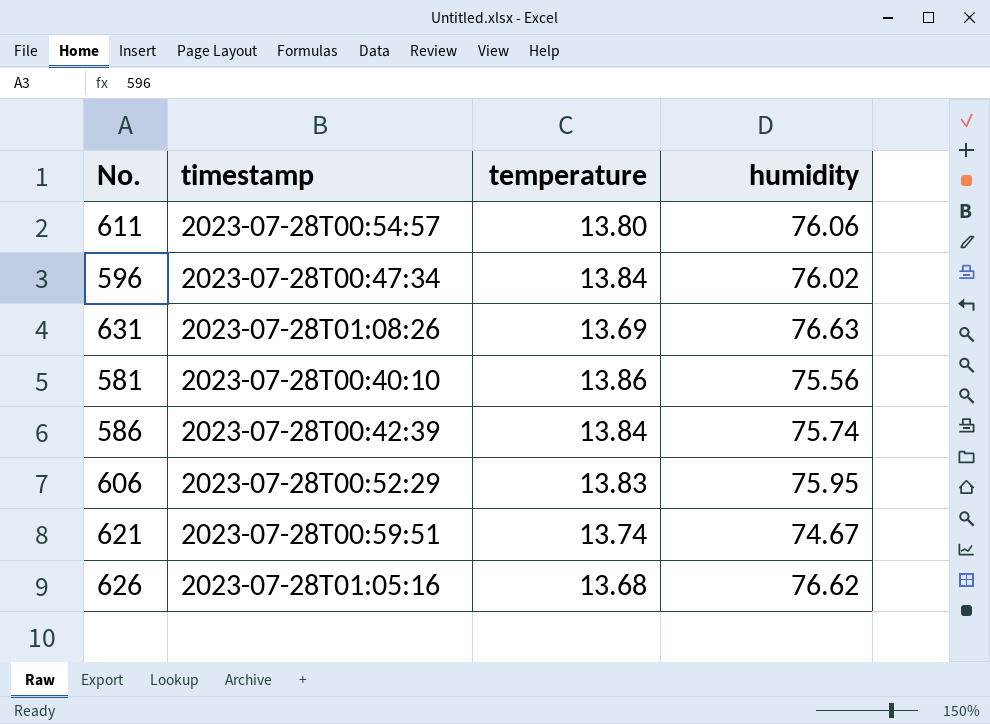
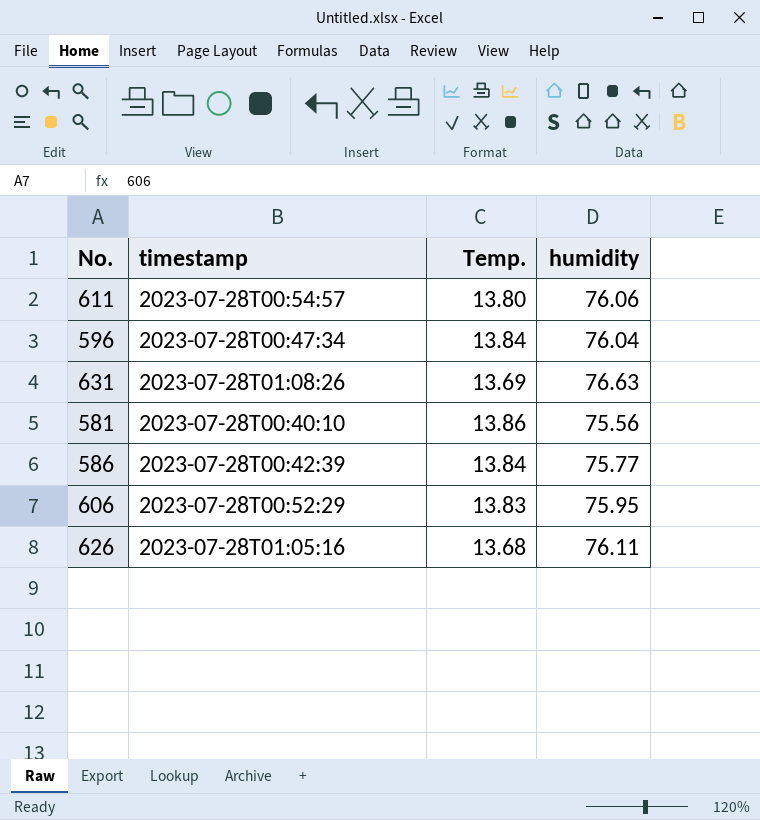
column name: temperature -> Temp.
row 621: 2023-07-28T00:59:51 | 13.74 | 74.67 -> none
596 | humidity: 76.02 -> 76.04
586 | humidity: 75.74 -> 75.77
626 | humidity: 76.62 -> 76.11

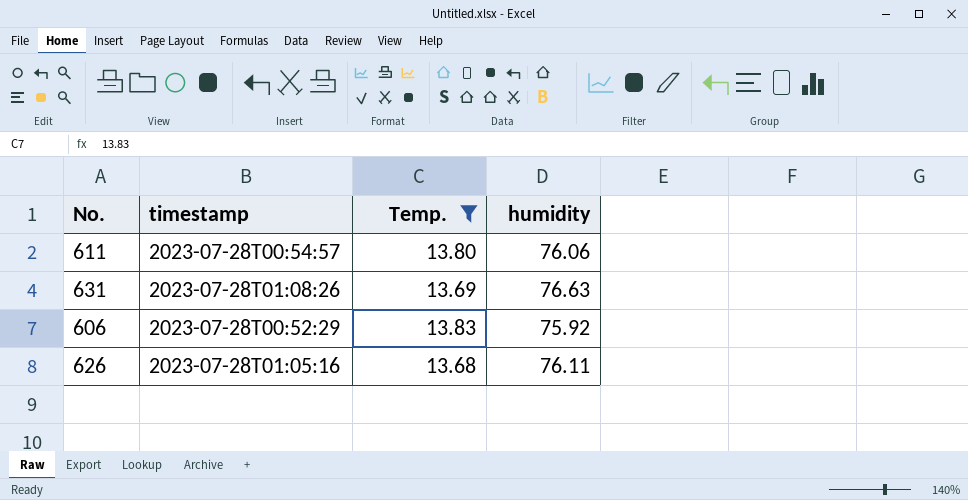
filter: none -> Temp. <= 13.83
606 | humidity: 75.95 -> 75.92

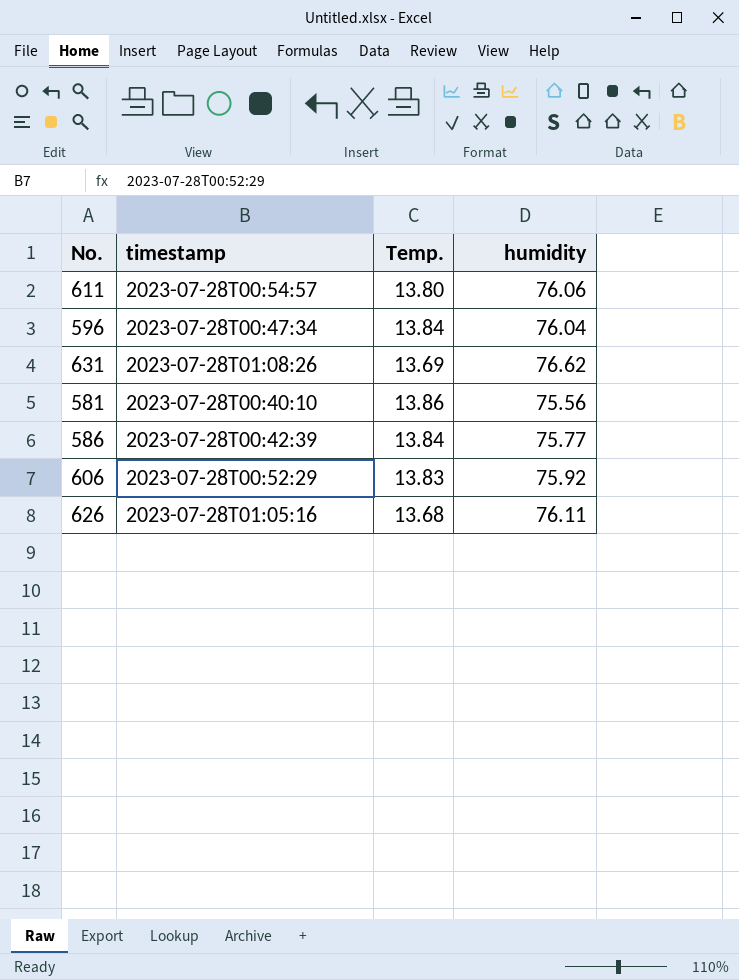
filter: Temp. <= 13.83 -> none
631 | humidity: 76.63 -> 76.62

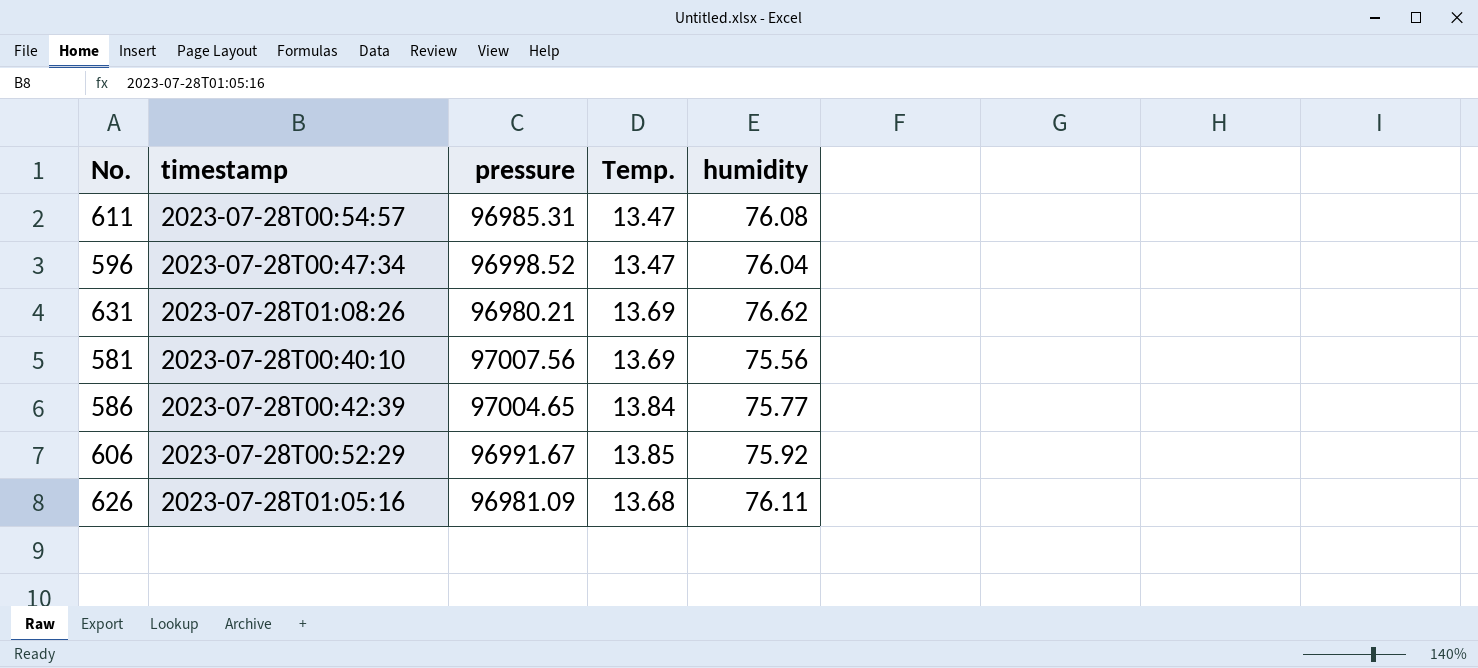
column pressure | position: none -> 3
611 | Temp.: 13.80 -> 13.47
611 | humidity: 76.06 -> 76.08
596 | Temp.: 13.84 -> 13.47
581 | Temp.: 13.86 -> 13.69
606 | Temp.: 13.83 -> 13.85

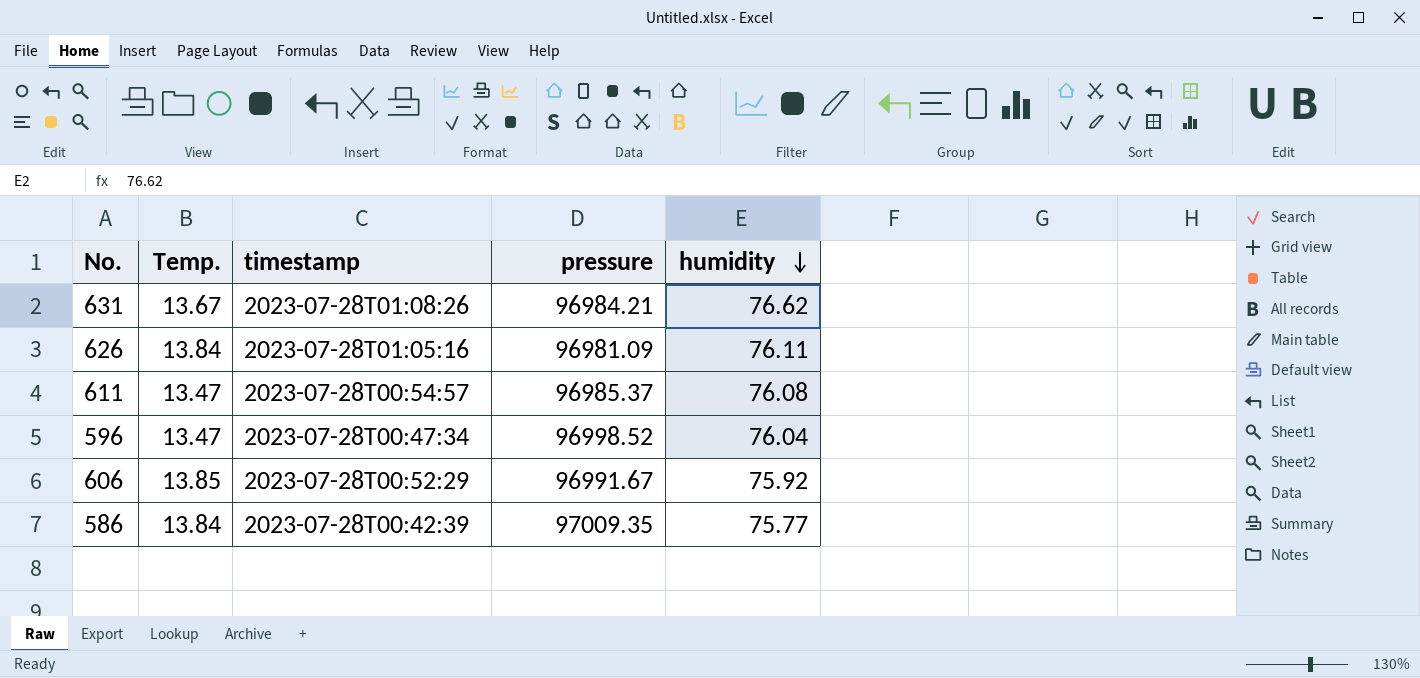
row order: none -> humidity descending
column Temp. | position: 4 -> 2
row 581: 2023-07-28T00:40:10 | 97007.56 | 13.69 | 75.56 -> none
631 | Temp.: 13.69 -> 13.67
631 | pressure: 96980.21 -> 96984.21
626 | Temp.: 13.68 -> 13.84
611 | pressure: 96985.31 -> 96985.37
586 | pressure: 97004.65 -> 97009.35

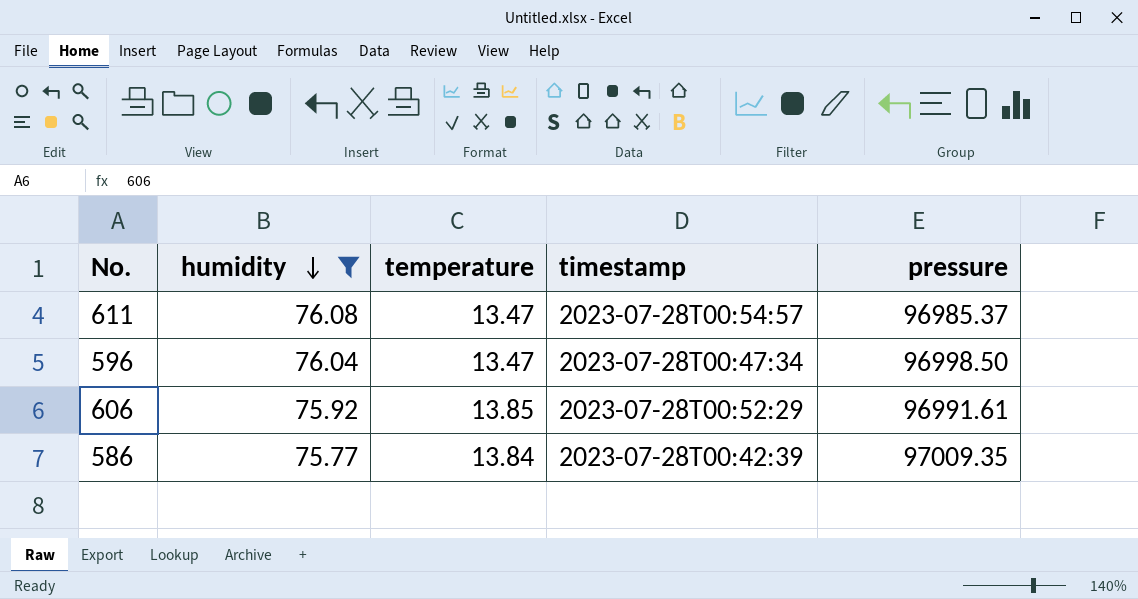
filter: none -> humidity <= 76.08
column humidity | position: 5 -> 2
column name: Temp. -> temperature
596 | pressure: 96998.52 -> 96998.50
606 | pressure: 96991.67 -> 96991.61

